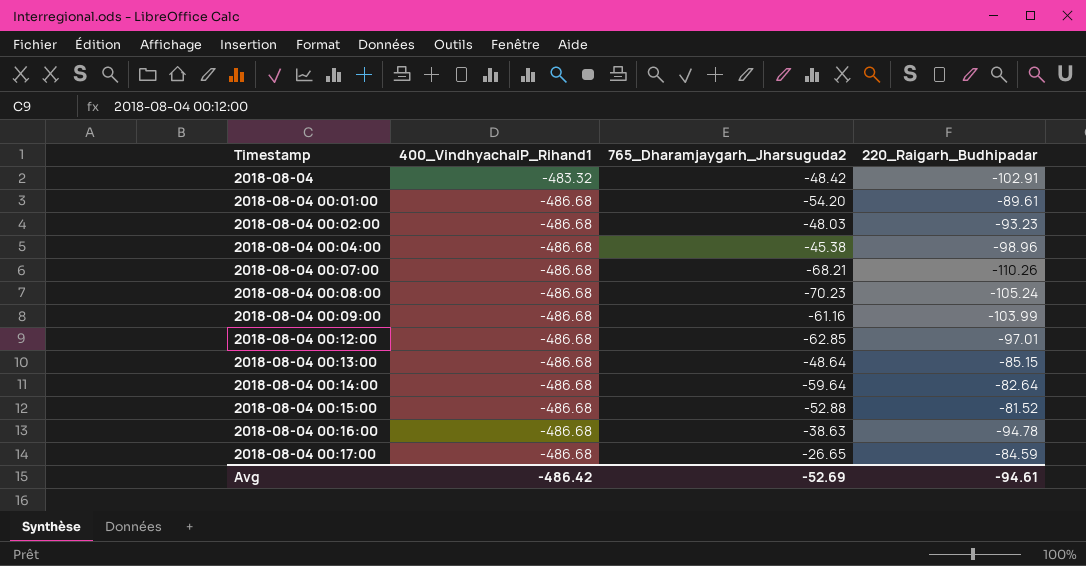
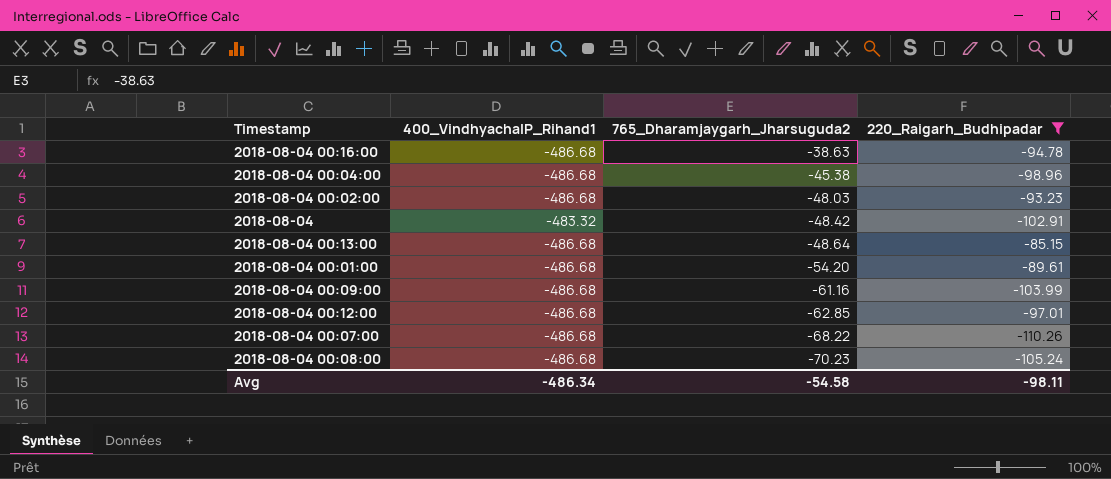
filter: none -> 220_Raigarh_Budhipadar <= -85.15
row order: Timestamp ascending -> 765_Dharamjaygarh_Jharsuguda2 descending
2018-08-04 00:07:00 | 765_Dharamjaygarh_Jharsuguda2: -68.21 -> -68.22
Avg | 400_VindhyachalP_Rihand1: -486.42 -> -486.34
Avg | 765_Dharamjaygarh_Jharsuguda2: -52.69 -> -54.58
Avg | 220_Raigarh_Budhipadar: -94.61 -> -98.11

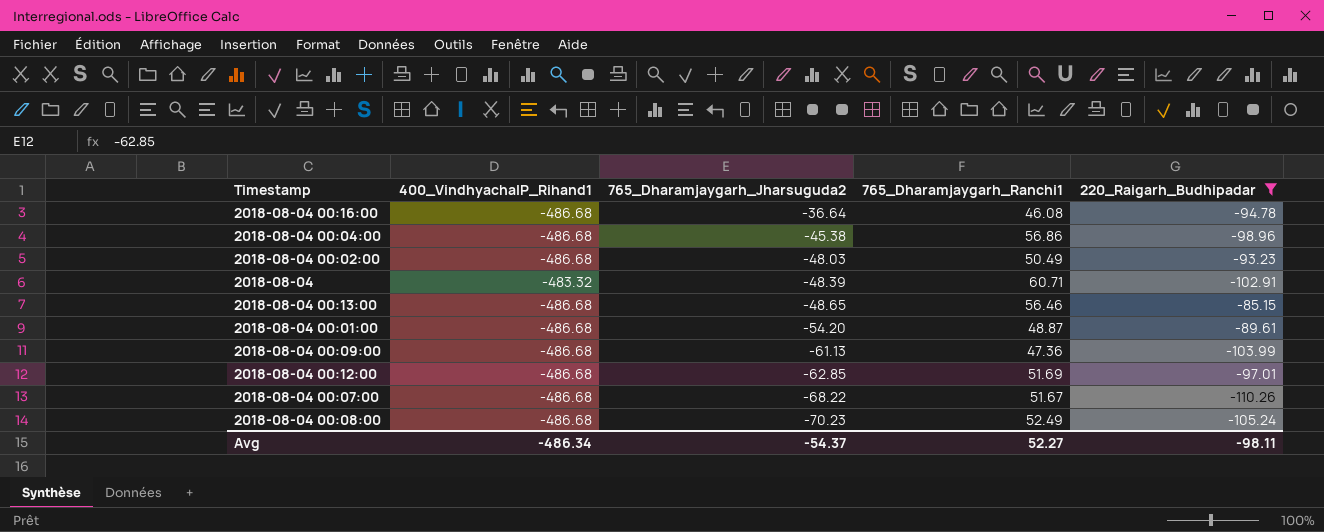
column 765_Dharamjaygarh_Ranchi1 | position: none -> 4
2018-08-04 00:16:00 | 765_Dharamjaygarh_Jharsuguda2: -38.63 -> -36.64
2018-08-04 | 765_Dharamjaygarh_Jharsuguda2: -48.42 -> -48.39
2018-08-04 00:13:00 | 765_Dharamjaygarh_Jharsuguda2: -48.64 -> -48.65
2018-08-04 00:09:00 | 765_Dharamjaygarh_Jharsuguda2: -61.16 -> -61.13
Avg | 765_Dharamjaygarh_Jharsuguda2: -54.58 -> -54.37

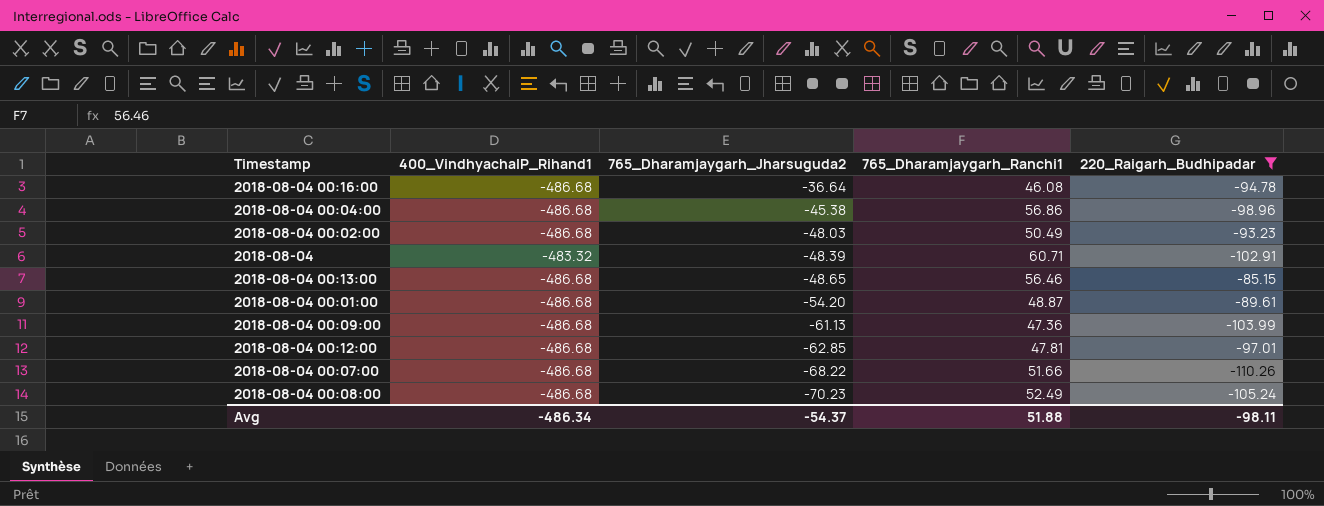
2018-08-04 00:12:00 | 765_Dharamjaygarh_Ranchi1: 51.69 -> 47.81
2018-08-04 00:07:00 | 765_Dharamjaygarh_Ranchi1: 51.67 -> 51.66
Avg | 765_Dharamjaygarh_Ranchi1: 52.27 -> 51.88

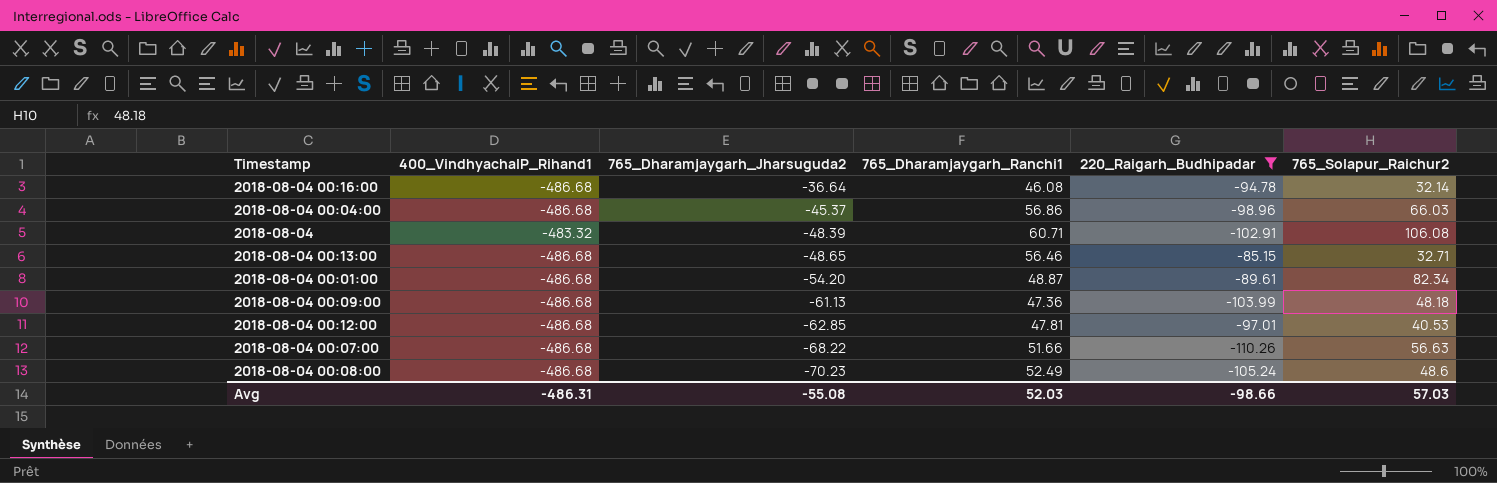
column 765_Solapur_Raichur2 | position: none -> 6
row 2018-08-04 00:02:00: -486.68 | -48.03 | 50.49 | -93.23 -> none
2018-08-04 00:04:00 | 765_Dharamjaygarh_Jharsuguda2: -45.38 -> -45.37
Avg | 400_VindhyachalP_Rihand1: -486.34 -> -486.31
Avg | 765_Dharamjaygarh_Jharsuguda2: -54.37 -> -55.08
Avg | 765_Dharamjaygarh_Ranchi1: 51.88 -> 52.03
Avg | 220_Raigarh_Budhipadar: -98.11 -> -98.66

